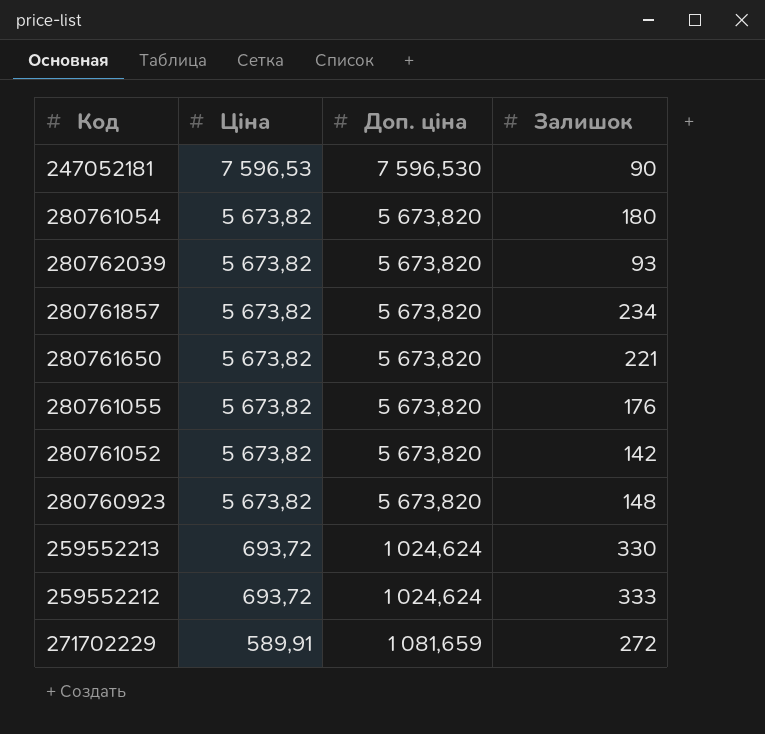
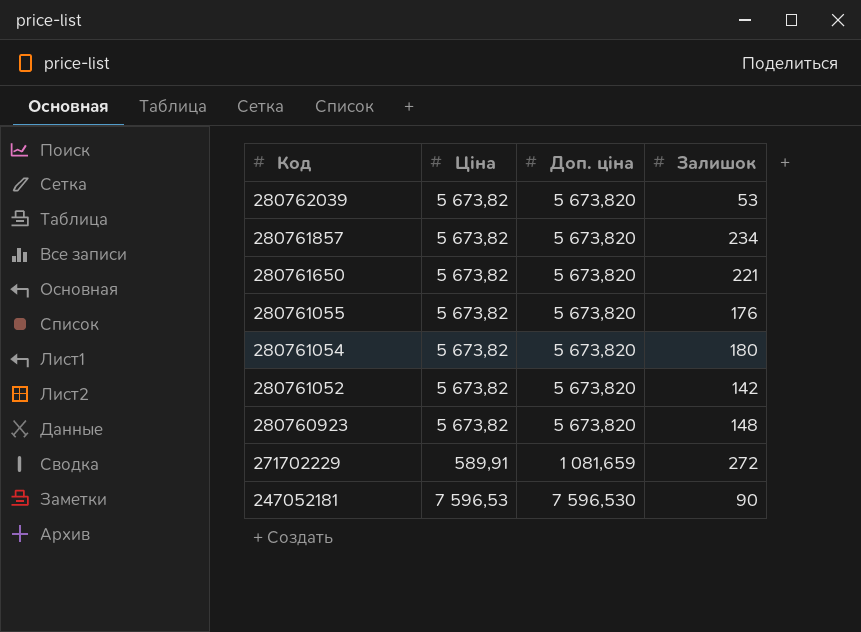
row order: Ціна descending -> Код descending
row 259552213: 693,72 | 1 024,624 | 330 -> none
row 259552212: 693,72 | 1 024,624 | 333 -> none
280762039 | Залишок: 93 -> 53

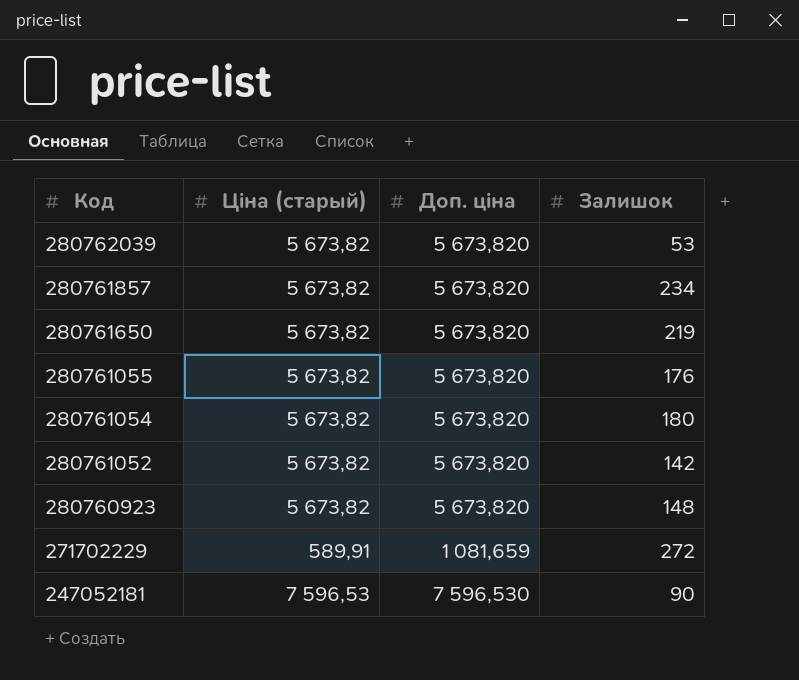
column name: Ціна -> Ціна (старый)
280761650 | Залишок: 221 -> 219

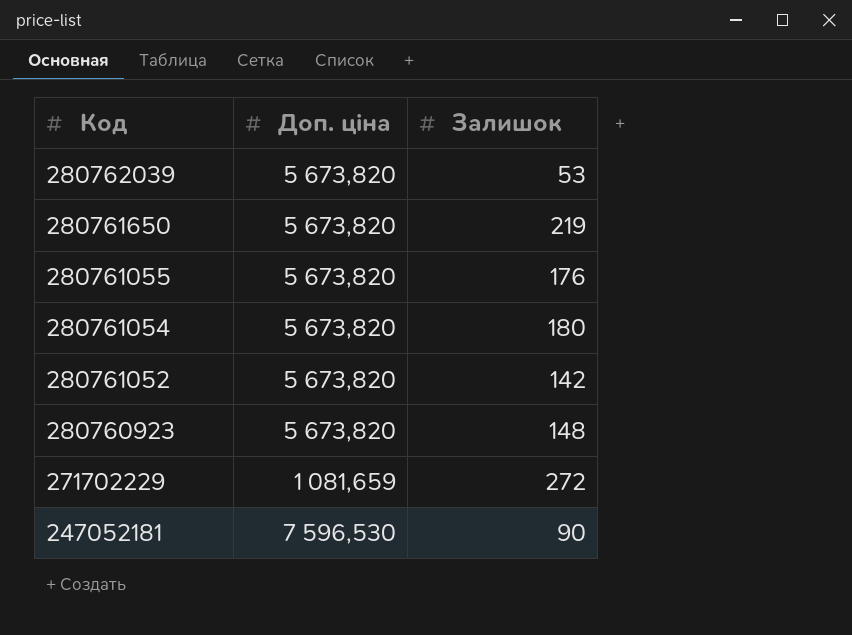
column Ціна (старый) | position: 2 -> none
row 280761857: 5 673,82 | 5 673,820 | 234 -> none

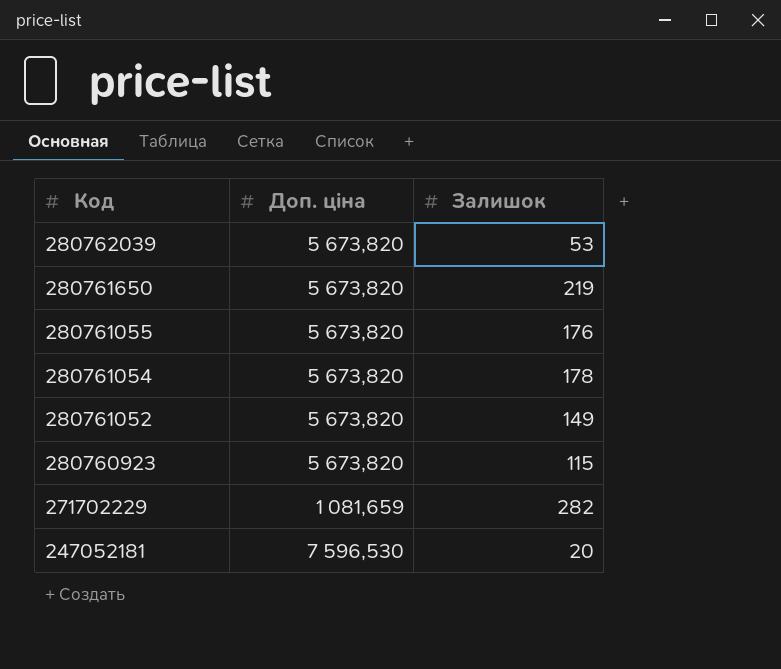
280761054 | Залишок: 180 -> 178
280761052 | Залишок: 142 -> 149
280760923 | Залишок: 148 -> 115
271702229 | Залишок: 272 -> 282
247052181 | Залишок: 90 -> 20

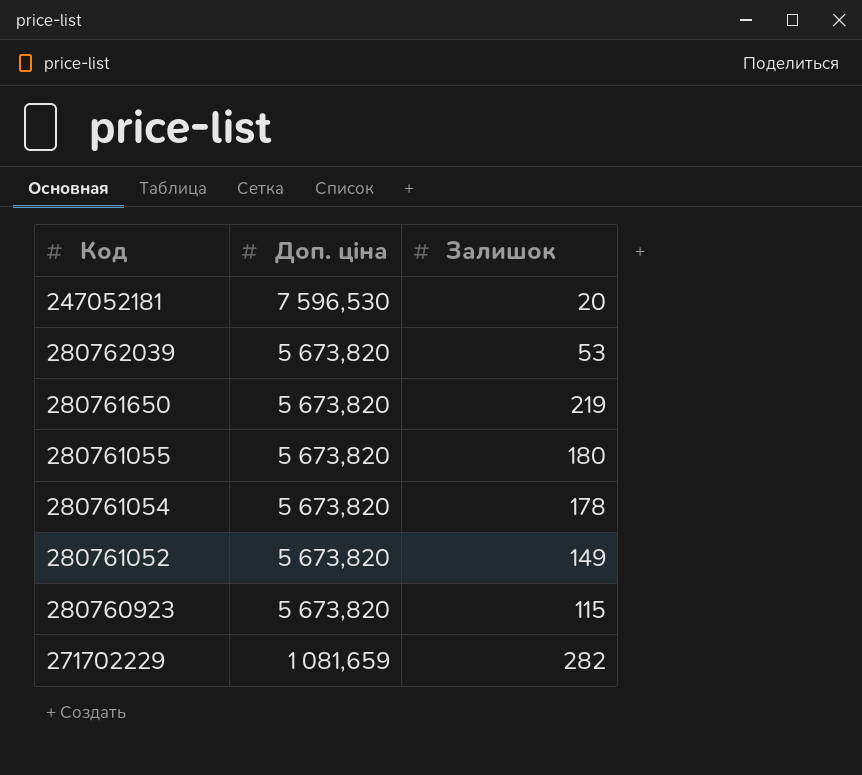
row order: Код descending -> Доп. ціна descending
280761055 | Залишок: 176 -> 180

